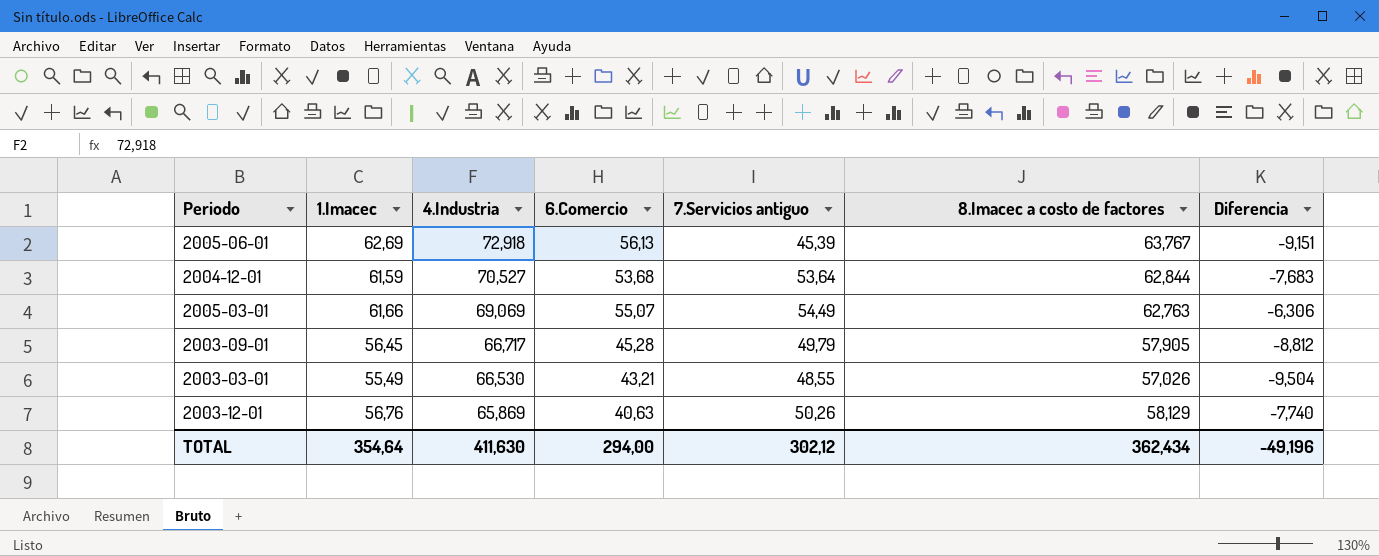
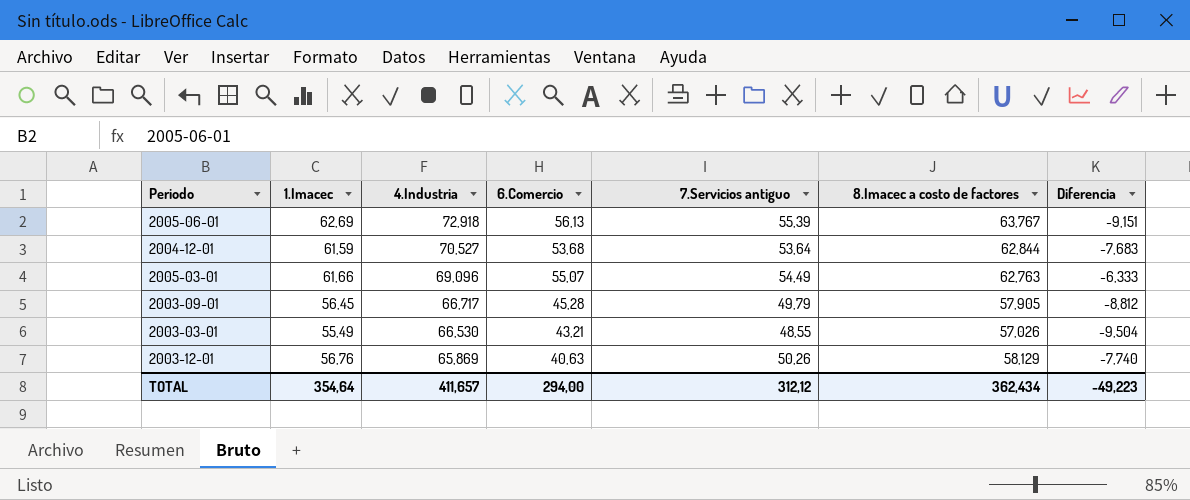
2005-06-01 | 7.Servicios antiguo: 45,39 -> 55,39
2005-03-01 | 4.Industria: 69,069 -> 69,096
2005-03-01 | Diferencia: -6,306 -> -6,333
TOTAL | 4.Industria: 411,630 -> 411,657
TOTAL | 7.Servicios antiguo: 302,12 -> 312,12
TOTAL | Diferencia: -49,196 -> -49,223

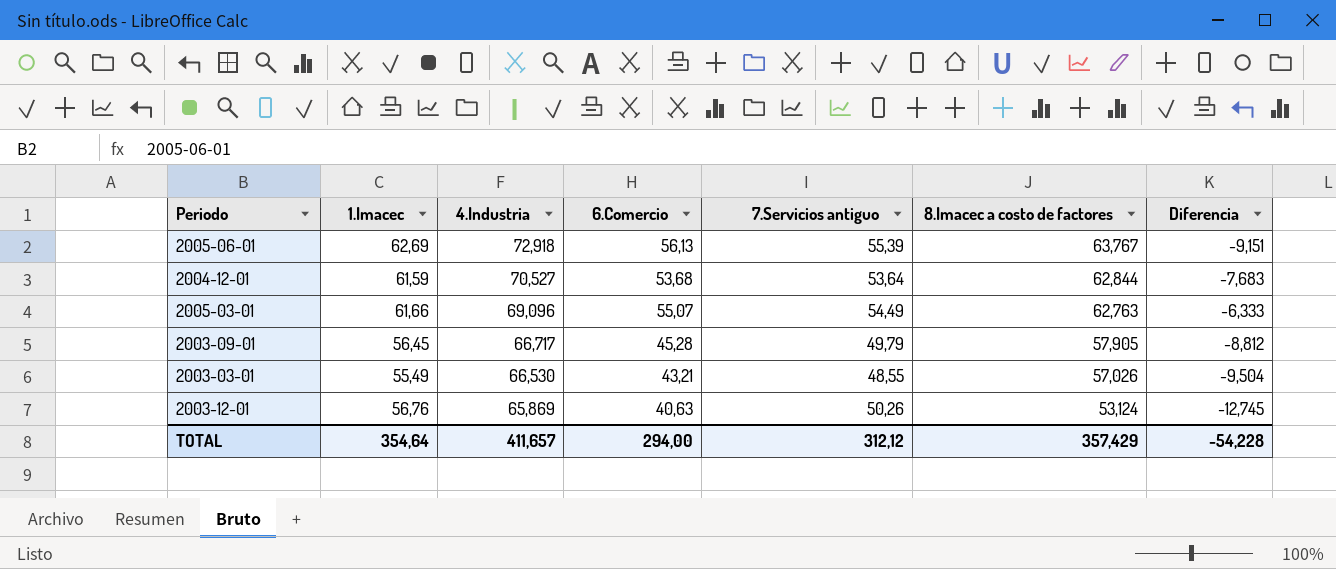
2003-12-01 | 8.Imacec a costo de factores: 58,129 -> 53,124
2003-12-01 | Diferencia: -7,740 -> -12,745
TOTAL | 8.Imacec a costo de factores: 362,434 -> 357,429
TOTAL | Diferencia: -49,223 -> -54,228

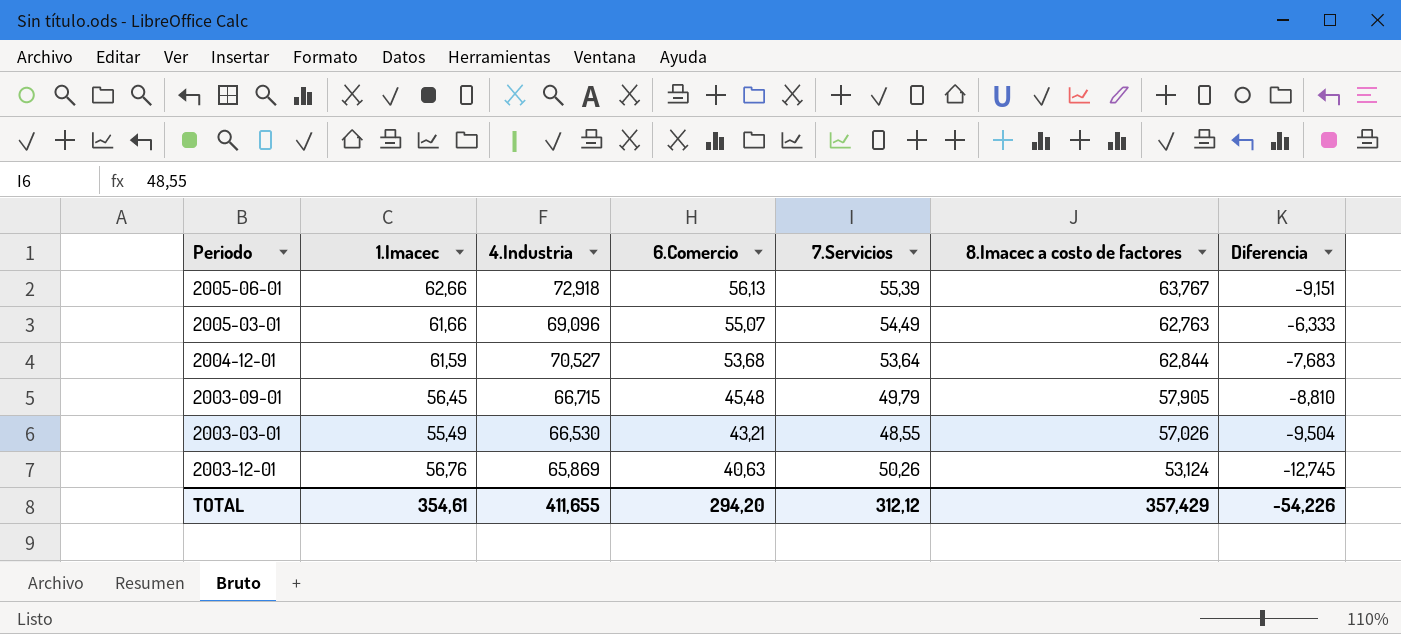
row order: 4.Industria descending -> 6.Comercio descending
column name: 7.Servicios antiguo -> 7.Servicios
2005-06-01 | 1.Imacec: 62,69 -> 62,66
2003-09-01 | 4.Industria: 66,717 -> 66,715
2003-09-01 | 6.Comercio: 45,28 -> 45,48
2003-09-01 | Diferencia: -8,812 -> -8,810
TOTAL | 1.Imacec: 354,64 -> 354,61
TOTAL | 4.Industria: 411,657 -> 411,655
TOTAL | 6.Comercio: 294,00 -> 294,20
TOTAL | Diferencia: -54,228 -> -54,226

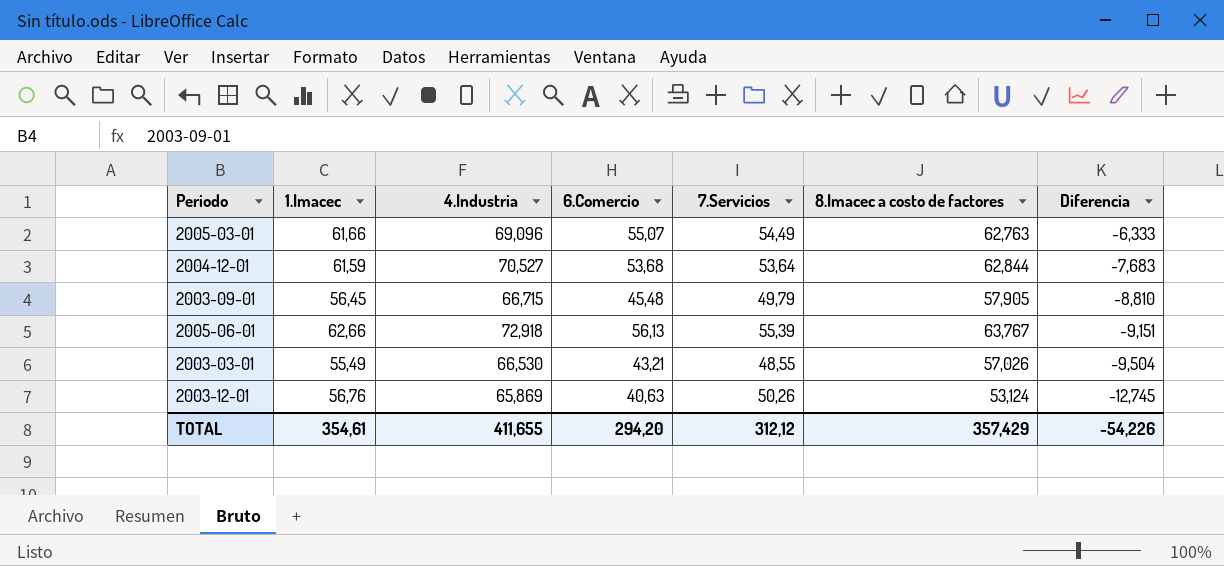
row order: 6.Comercio descending -> Diferencia descending

